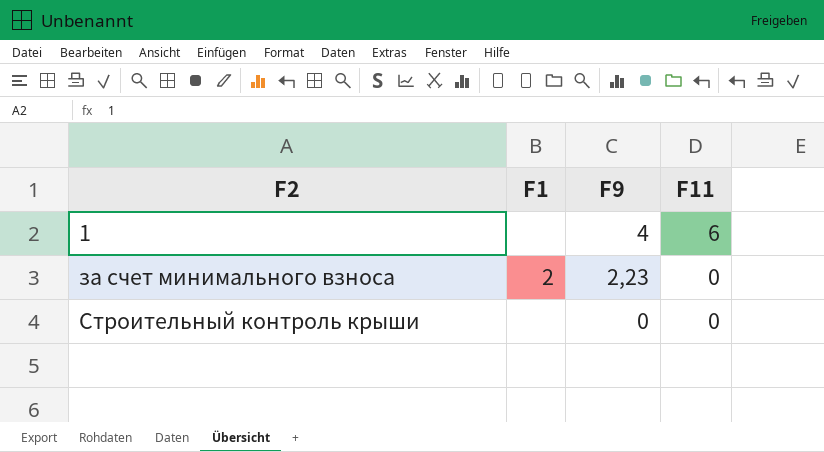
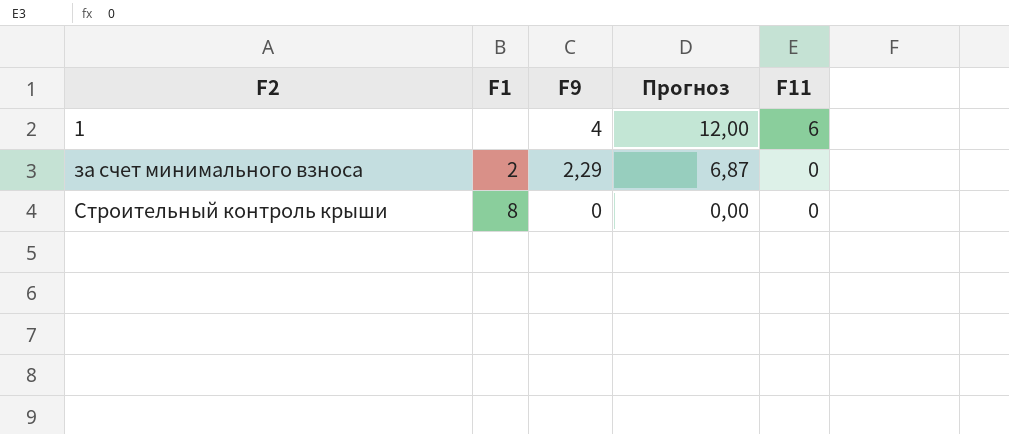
column Прогноз | formula: none -> [F9] * 3
за счет минимального взноса | F9: 2,23 -> 2,29
Строительный контроль крыши | F1: none -> 8

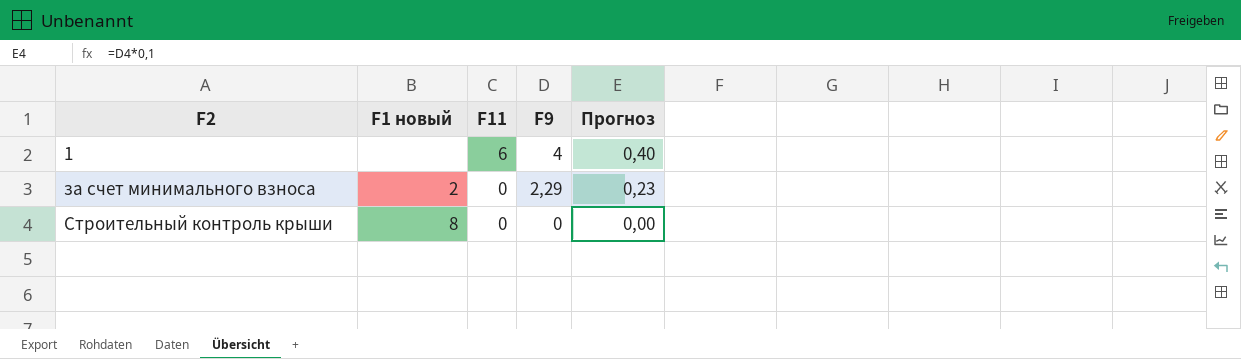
column name: F1 -> F1 новый
column F11 | position: 5 -> 3
column Прогноз | formula: [F9] * 3 -> [F9] * 0,1

